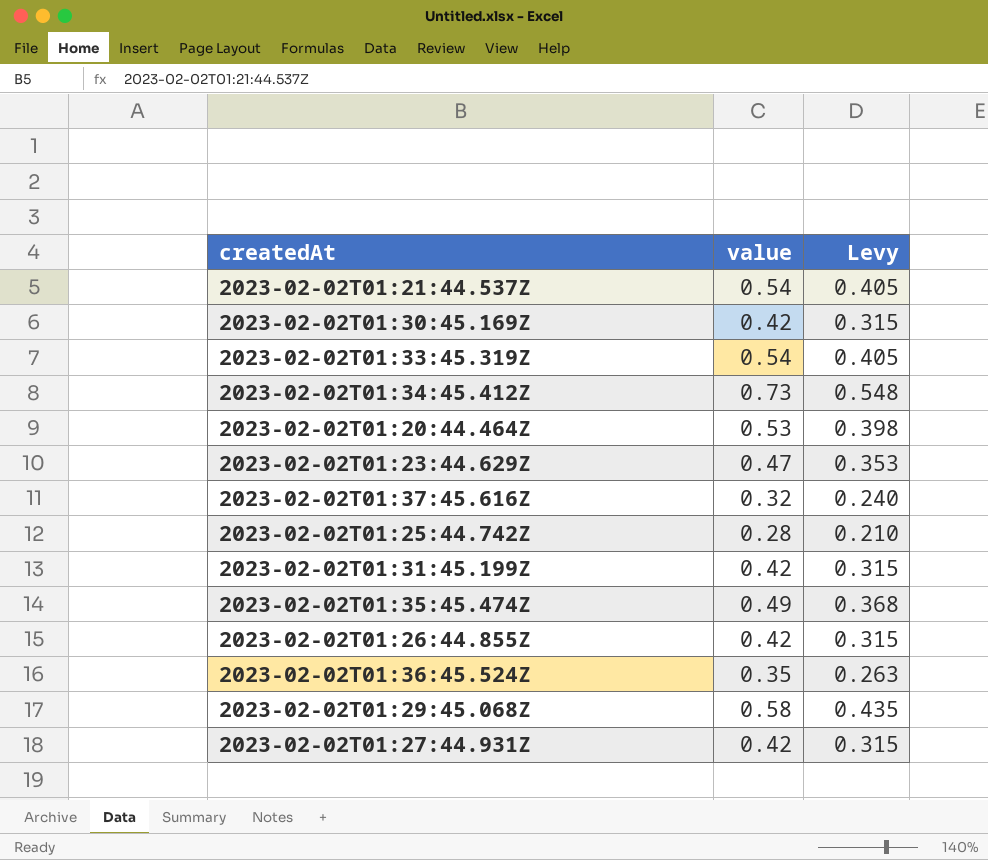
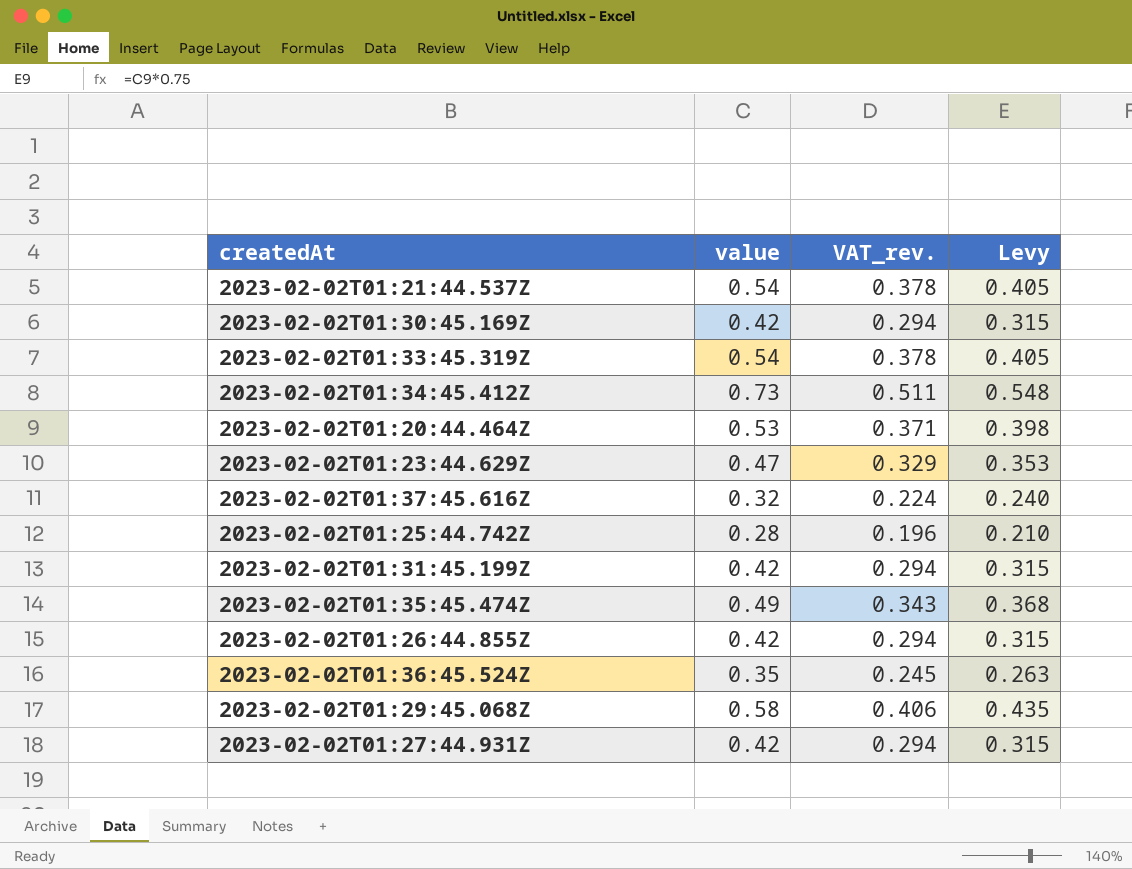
column VAT_rev. | formula: none -> [value] * 0.7

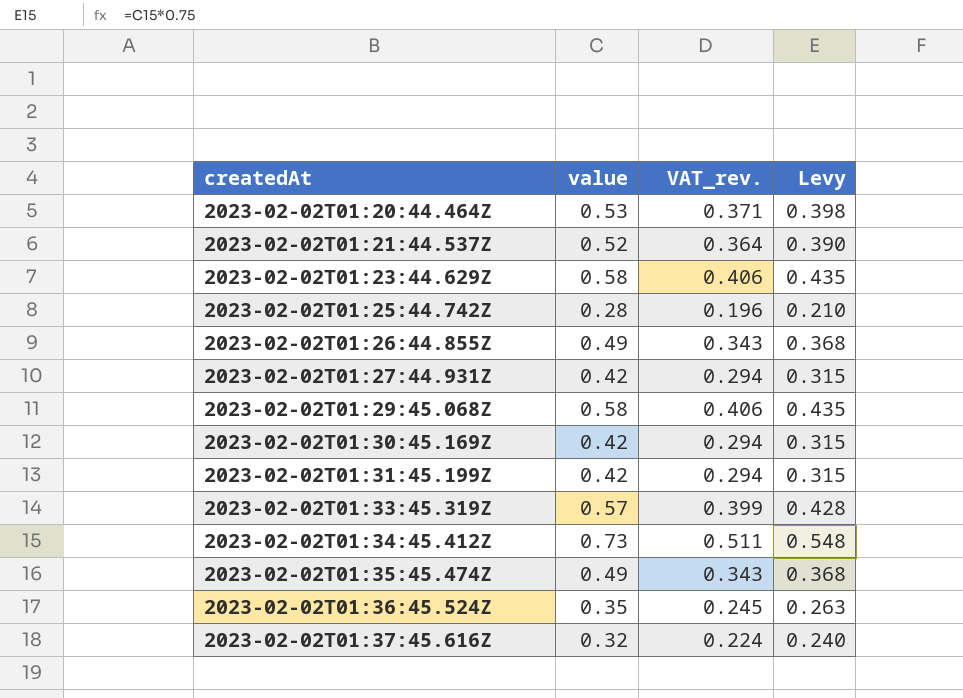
row order: none -> createdAt ascending
2023-02-02T01:21:44.537Z | value: 0.54 -> 0.52
2023-02-02T01:21:44.537Z | VAT_rev.: 0.378 -> 0.364
2023-02-02T01:21:44.537Z | Levy: 0.405 -> 0.390
2023-02-02T01:23:44.629Z | value: 0.47 -> 0.58
2023-02-02T01:23:44.629Z | VAT_rev.: 0.329 -> 0.406
2023-02-02T01:23:44.629Z | Levy: 0.353 -> 0.435
2023-02-02T01:26:44.855Z | value: 0.42 -> 0.49
2023-02-02T01:26:44.855Z | VAT_rev.: 0.294 -> 0.343
2023-02-02T01:26:44.855Z | Levy: 0.315 -> 0.368
2023-02-02T01:33:45.319Z | value: 0.54 -> 0.57
2023-02-02T01:33:45.319Z | VAT_rev.: 0.378 -> 0.399
2023-02-02T01:33:45.319Z | Levy: 0.405 -> 0.428

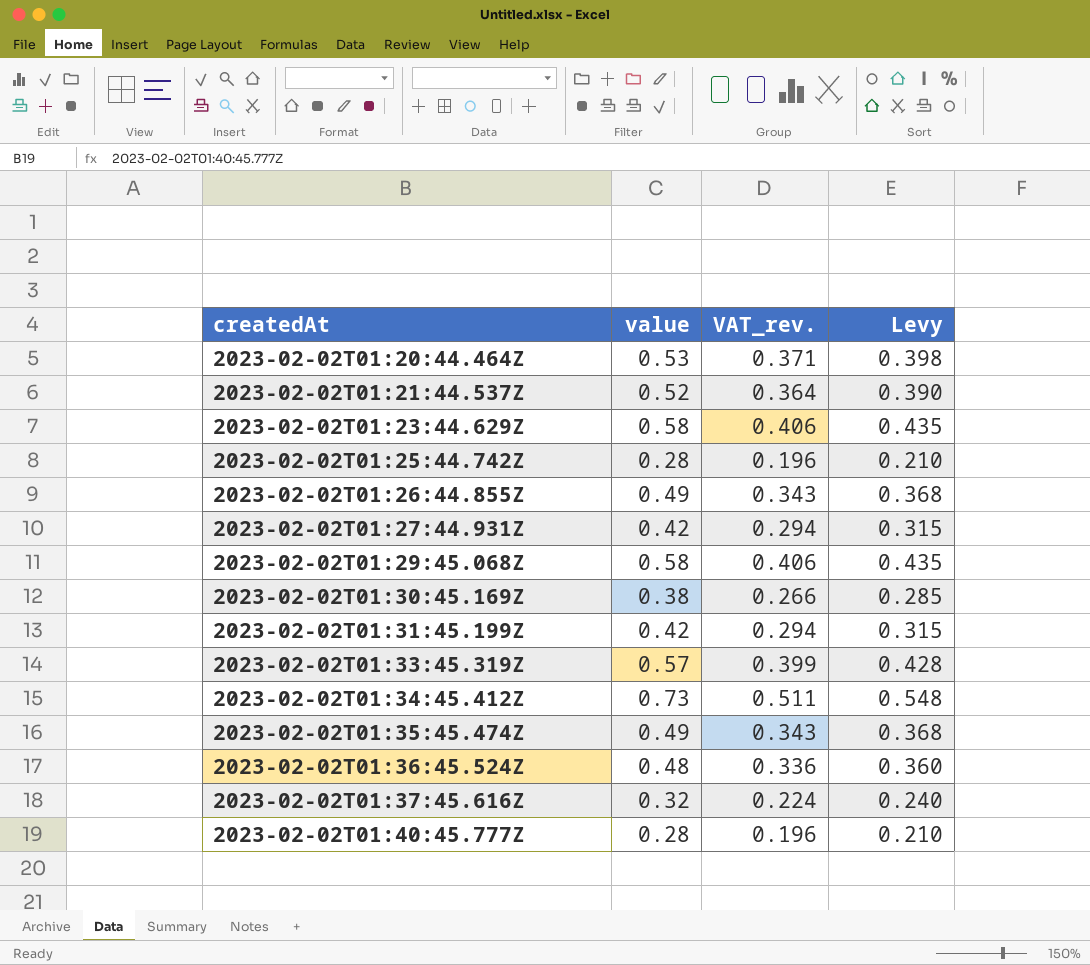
2023-02-02T01:30:45.169Z | value: 0.42 -> 0.38
2023-02-02T01:30:45.169Z | VAT_rev.: 0.294 -> 0.266
2023-02-02T01:30:45.169Z | Levy: 0.315 -> 0.285
2023-02-02T01:36:45.524Z | value: 0.35 -> 0.48
2023-02-02T01:36:45.524Z | VAT_rev.: 0.245 -> 0.336
2023-02-02T01:36:45.524Z | Levy: 0.263 -> 0.360
row 2023-02-02T01:40:45.777Z: none -> 0.28 | 0.196 | 0.210

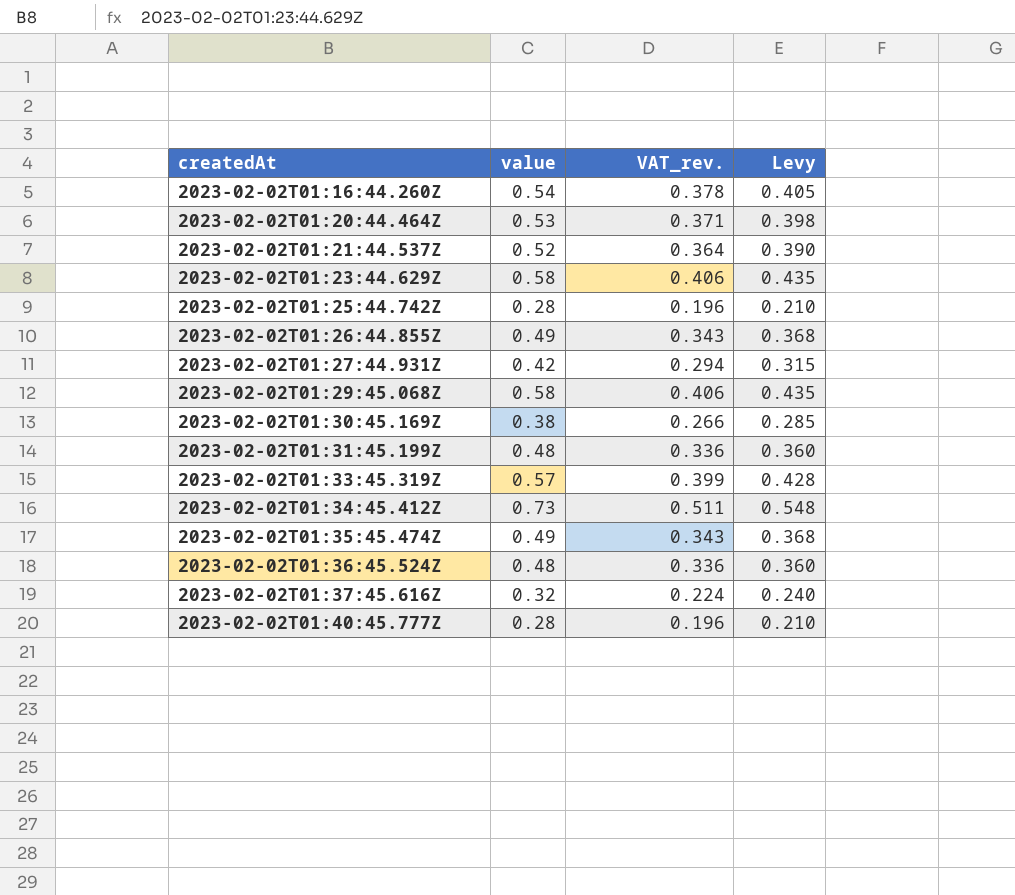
row 2023-02-02T01:16:44.260Z: none -> 0.54 | 0.378 | 0.405
2023-02-02T01:31:45.199Z | value: 0.42 -> 0.48
2023-02-02T01:31:45.199Z | VAT_rev.: 0.294 -> 0.336
2023-02-02T01:31:45.199Z | Levy: 0.315 -> 0.360

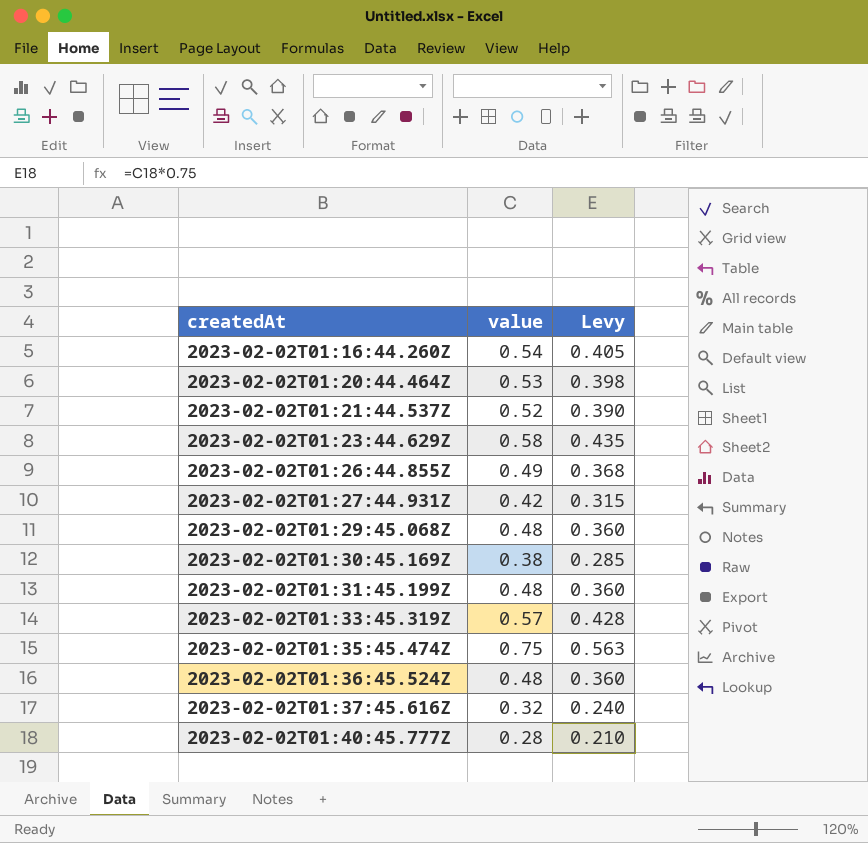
column VAT_rev. | formula: [value] * 0.7 -> none
row 2023-02-02T01:25:44.742Z: 0.28 | 0.196 | 0.210 -> none
row 2023-02-02T01:34:45.412Z: 0.73 | 0.511 | 0.548 -> none
2023-02-02T01:29:45.068Z | value: 0.58 -> 0.48
2023-02-02T01:29:45.068Z | Levy: 0.435 -> 0.360
2023-02-02T01:35:45.474Z | value: 0.49 -> 0.75
2023-02-02T01:35:45.474Z | Levy: 0.368 -> 0.563

